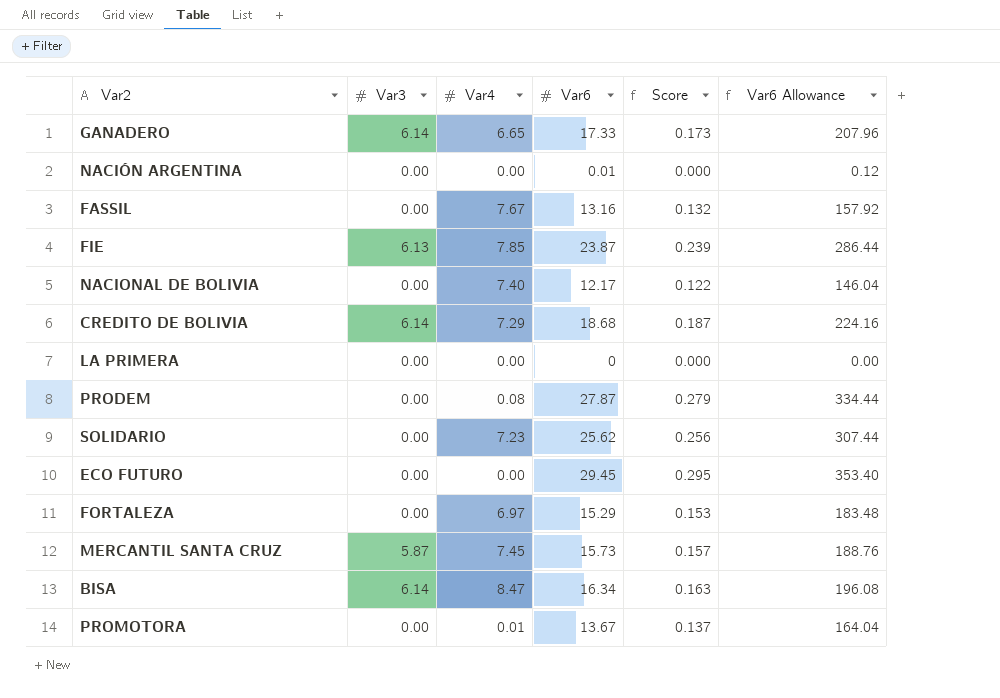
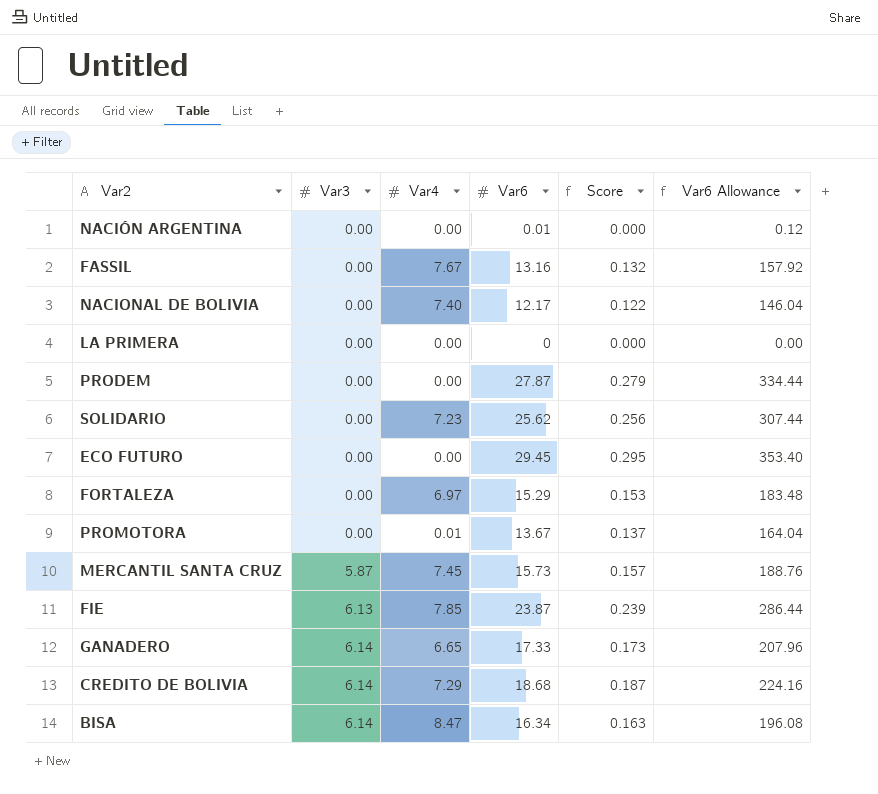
row order: none -> Var3 ascending
PRODEM | Var4: 0.08 -> 0.00

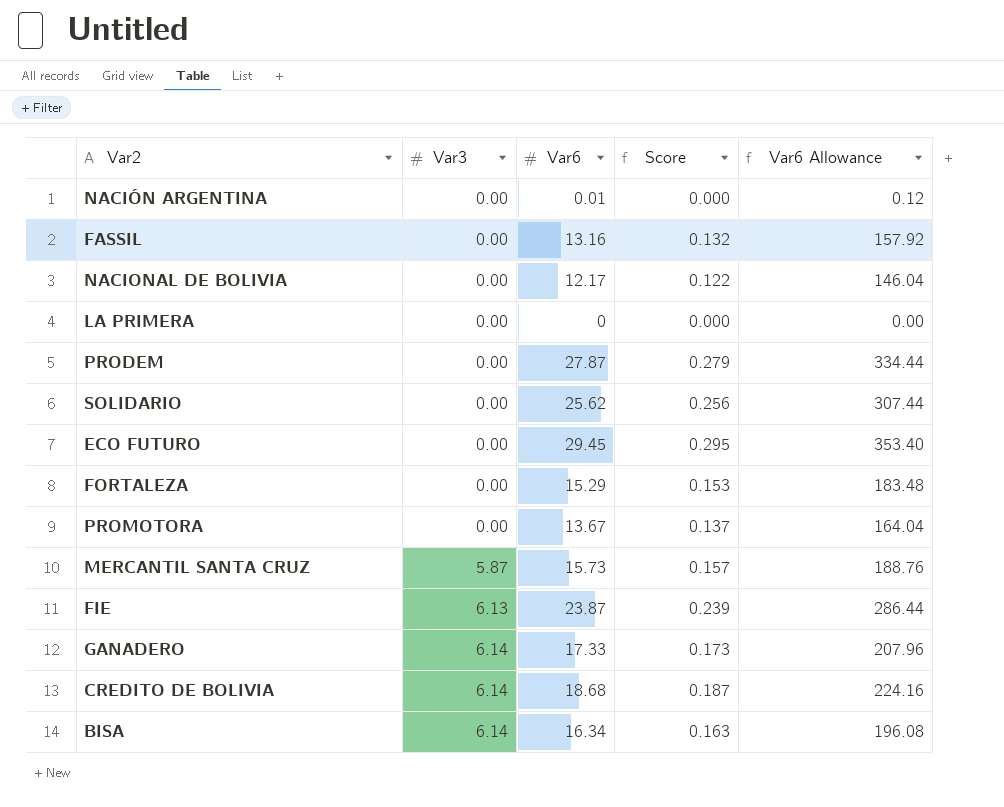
column Var4 | position: 3 -> none

